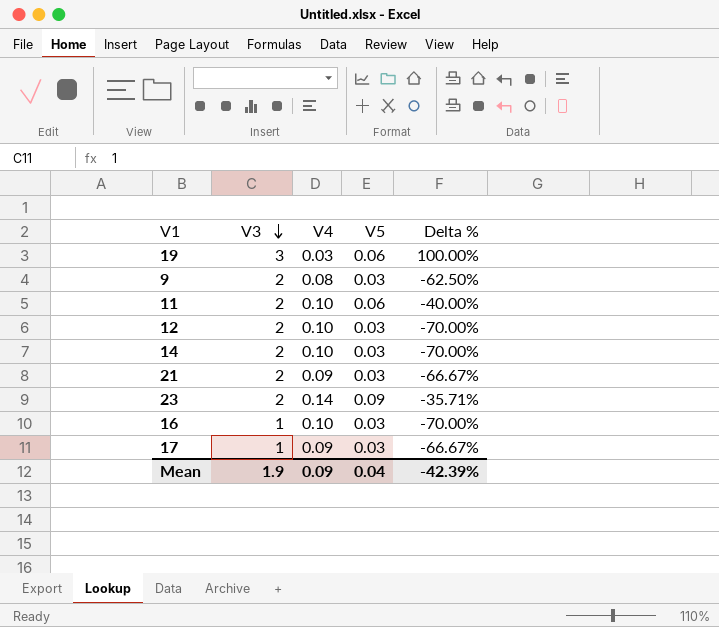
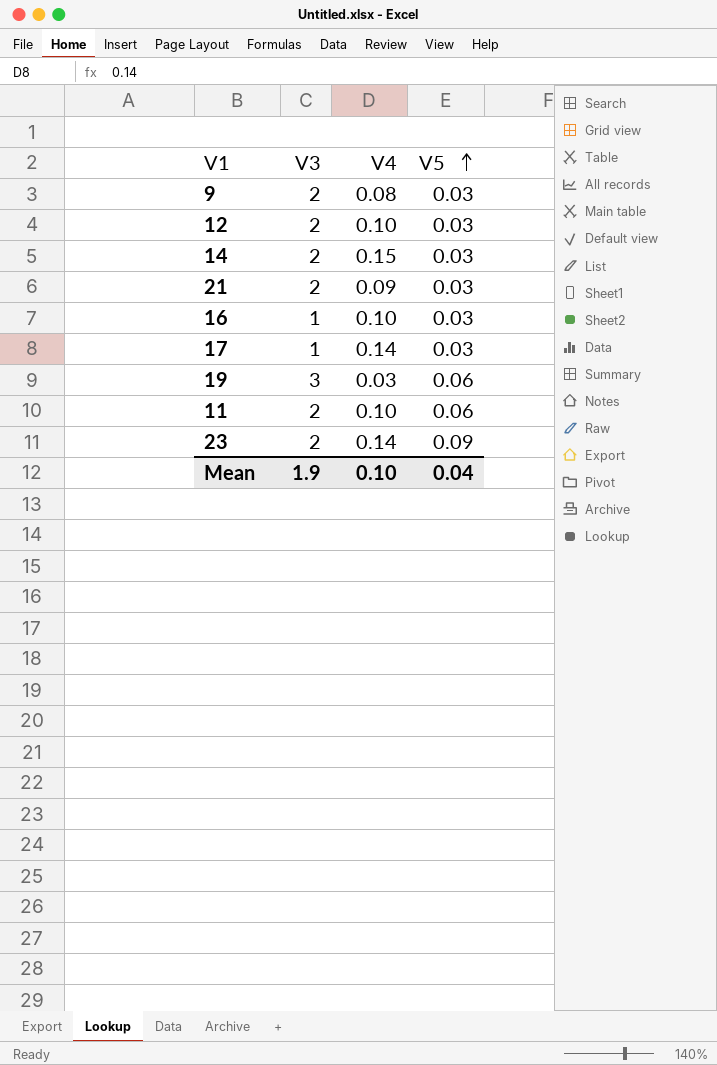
row order: V3 descending -> V5 ascending
column Delta % | formula: ([V5] - [V4]) / [V4] -> none
14 | V4: 0.10 -> 0.15
17 | V4: 0.09 -> 0.14
Mean | V4: 0.09 -> 0.10

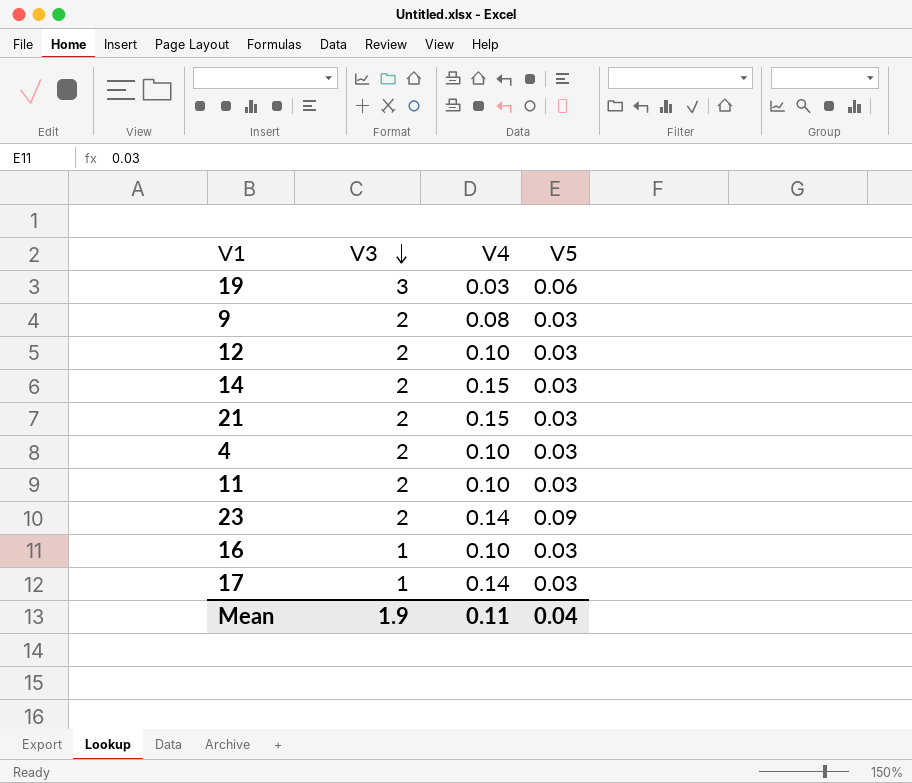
row order: V5 ascending -> V3 descending
21 | V4: 0.09 -> 0.15
row 4: none -> 2 | 0.10 | 0.03
11 | V5: 0.06 -> 0.03
Mean | V4: 0.10 -> 0.11

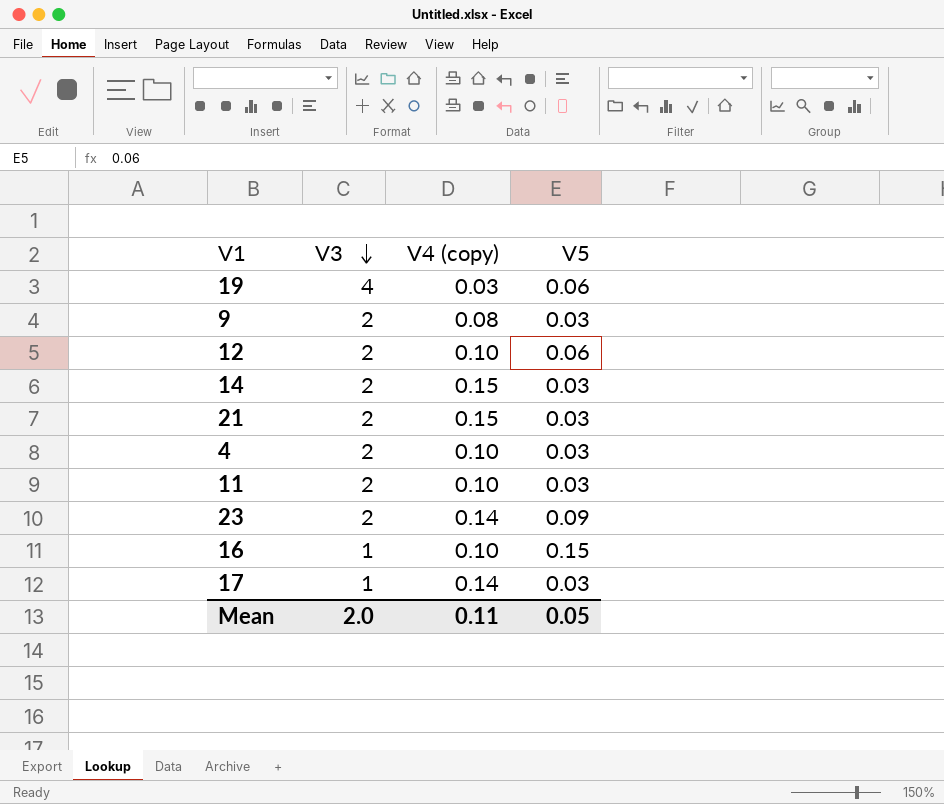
column name: V4 -> V4 (copy)
19 | V3: 3 -> 4
12 | V5: 0.03 -> 0.06
16 | V5: 0.03 -> 0.15
Mean | V3: 1.9 -> 2.0
Mean | V5: 0.04 -> 0.05

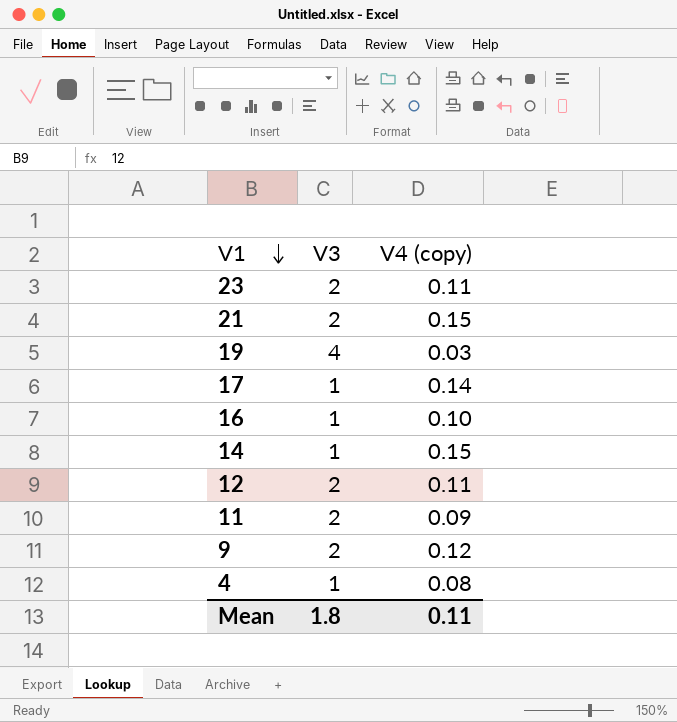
row order: V3 descending -> V1 descending
column V5 | position: 4 -> none
23 | V4 (copy): 0.14 -> 0.11
14 | V3: 2 -> 1
12 | V4 (copy): 0.10 -> 0.11
11 | V4 (copy): 0.10 -> 0.09
9 | V4 (copy): 0.08 -> 0.12
4 | V3: 2 -> 1
4 | V4 (copy): 0.10 -> 0.08
Mean | V3: 2.0 -> 1.8

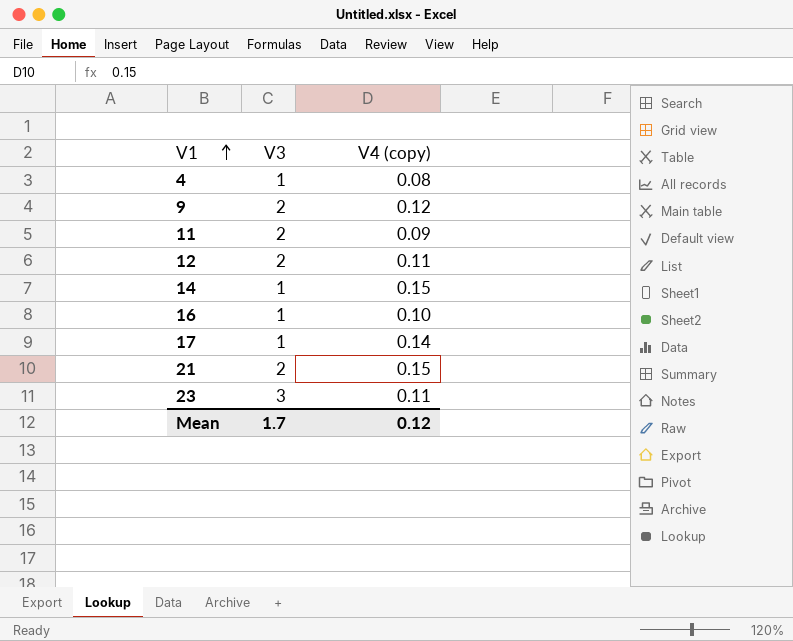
row order: V1 descending -> V1 ascending
row 19: 4 | 0.03 -> none
23 | V3: 2 -> 3
Mean | V3: 1.8 -> 1.7
Mean | V4 (copy): 0.11 -> 0.12

